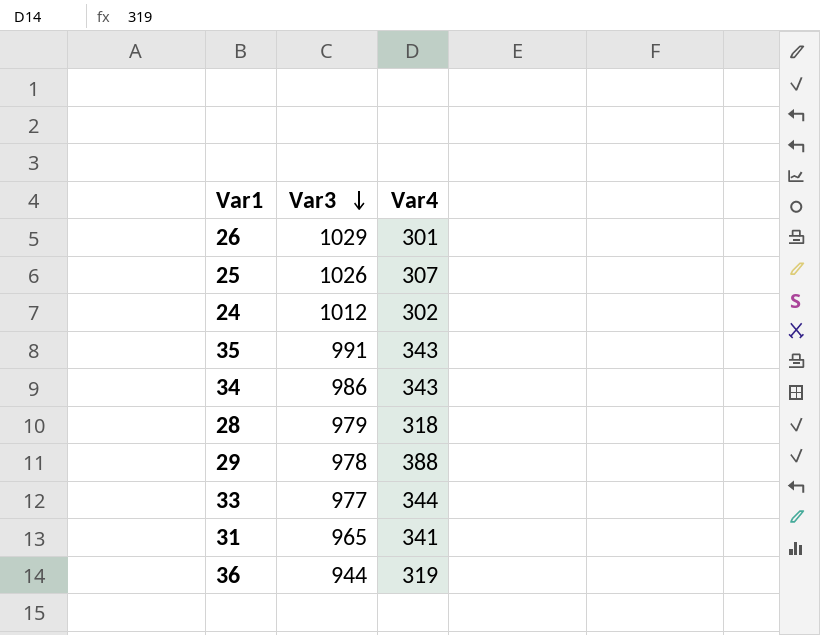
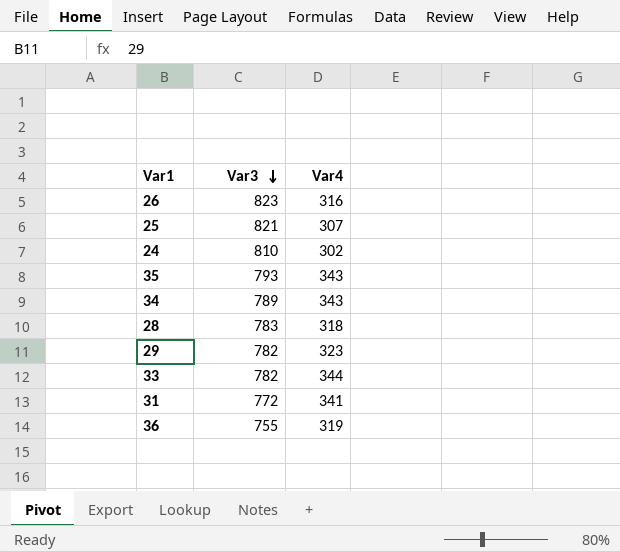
26 | Var3: 1029 -> 823
26 | Var4: 301 -> 316
25 | Var3: 1026 -> 821
24 | Var3: 1012 -> 810
35 | Var3: 991 -> 793
34 | Var3: 986 -> 789
28 | Var3: 979 -> 783
29 | Var3: 978 -> 782
29 | Var4: 388 -> 323
33 | Var3: 977 -> 782
31 | Var3: 965 -> 772
36 | Var3: 944 -> 755

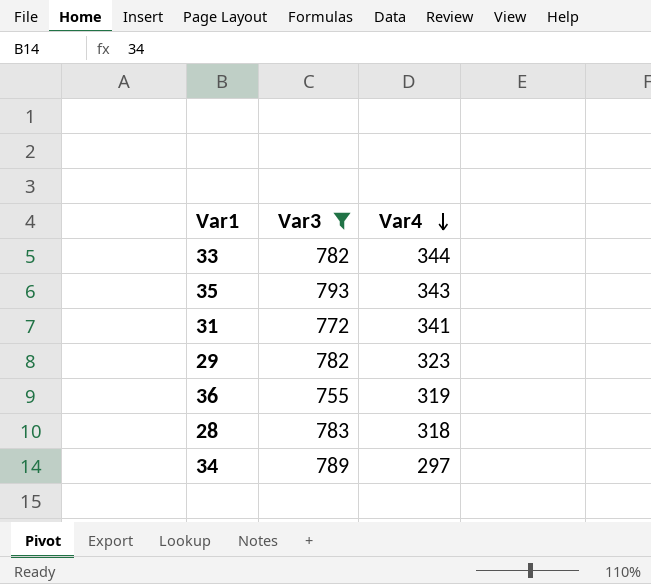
filter: none -> Var3 <= 793
row order: Var3 descending -> Var4 descending
34 | Var4: 343 -> 297

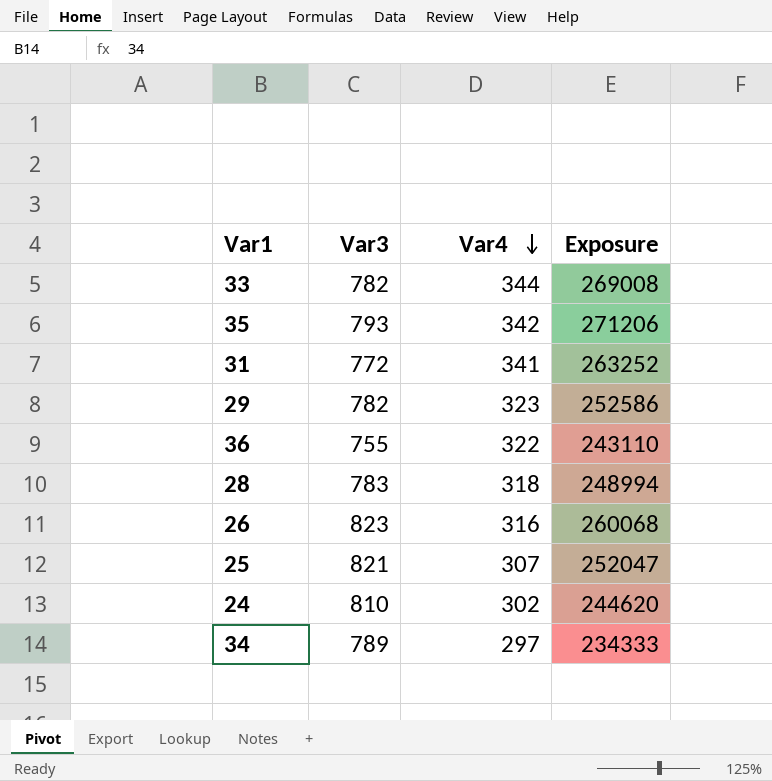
filter: Var3 <= 793 -> none
column Exposure | formula: none -> [Var3] * [Var4]
35 | Var4: 343 -> 342
36 | Var4: 319 -> 322

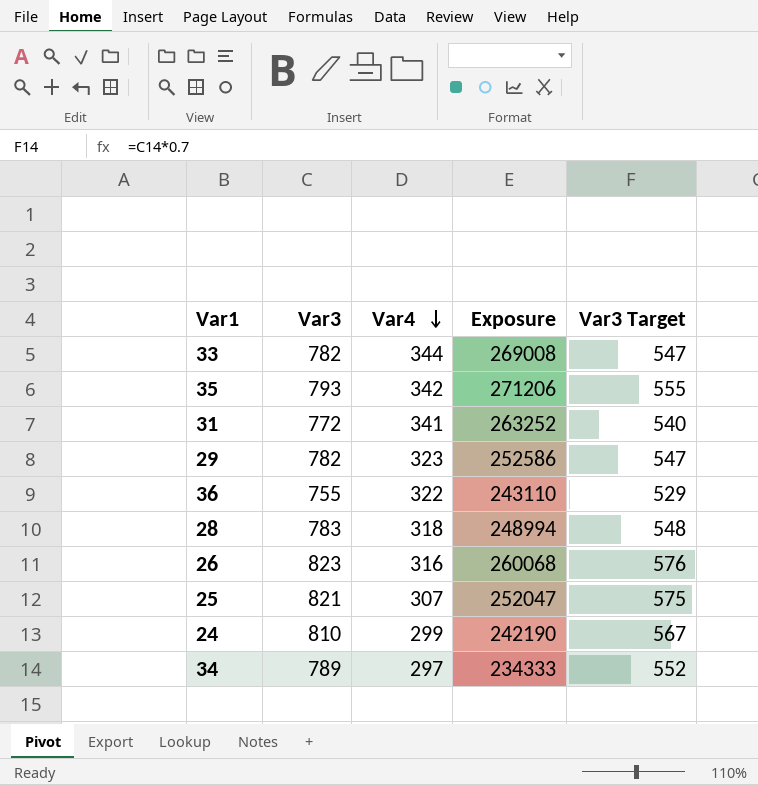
column Var3 Target | formula: none -> [Var3] * 0.7
24 | Var4: 302 -> 299
24 | Exposure: 244620 -> 242190

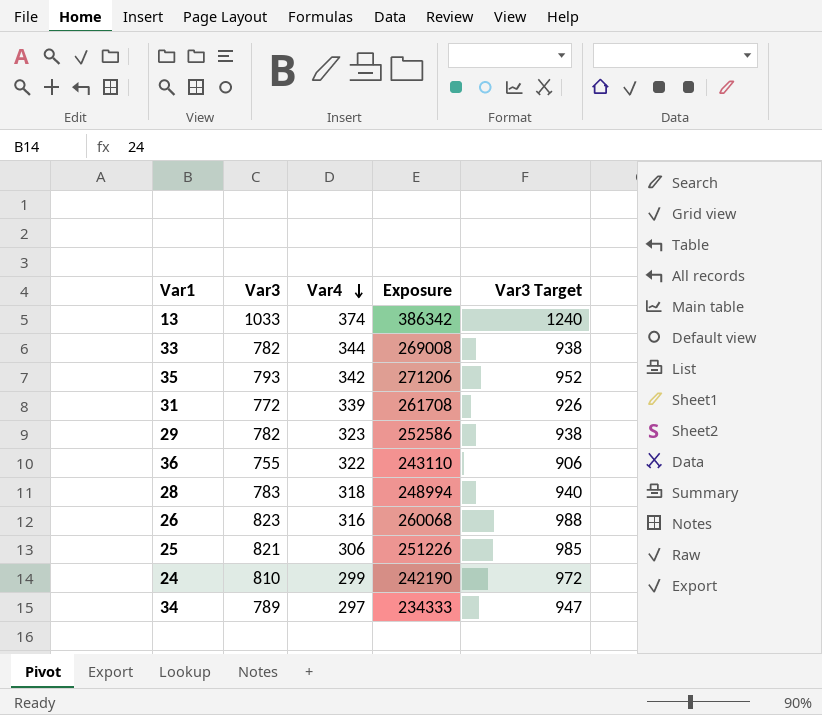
column Var3 Target | formula: [Var3] * 0.7 -> [Var3] * 1.2
row 13: none -> 1033 | 374 | 386342 | 1240
31 | Var4: 341 -> 339
31 | Exposure: 263252 -> 261708
25 | Var4: 307 -> 306
25 | Exposure: 252047 -> 251226

